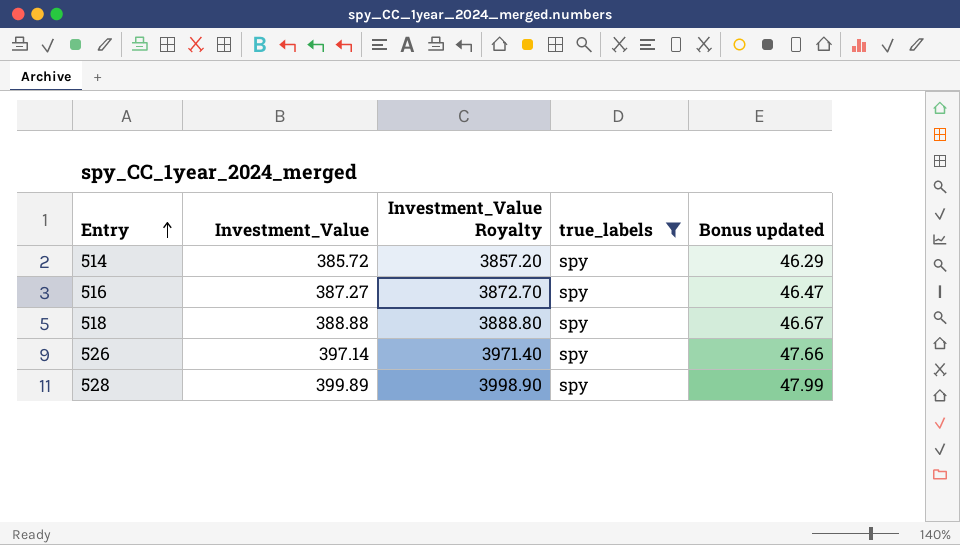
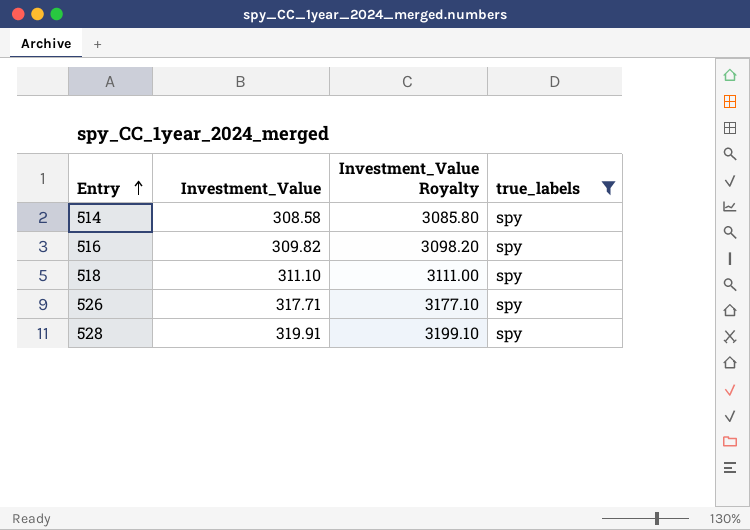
column Bonus updated | formula: [Investment_Value] * 0.12 -> none
514 | Investment_Value: 385.72 -> 308.58
514 | Investment_Value Royalty: 3857.20 -> 3085.80
516 | Investment_Value: 387.27 -> 309.82
516 | Investment_Value Royalty: 3872.70 -> 3098.20
518 | Investment_Value: 388.88 -> 311.10
518 | Investment_Value Royalty: 3888.80 -> 3111.00
526 | Investment_Value: 397.14 -> 317.71
526 | Investment_Value Royalty: 3971.40 -> 3177.10
528 | Investment_Value: 399.89 -> 319.91
528 | Investment_Value Royalty: 3998.90 -> 3199.10

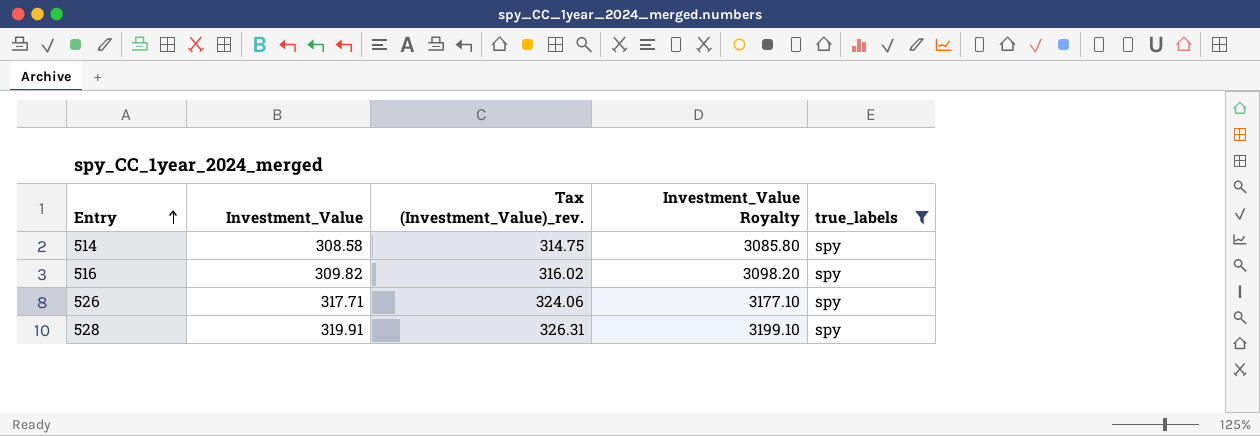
column Tax (Investment_Value)_rev. | formula: none -> [Investment_Value] * 1.02
row 518: 311.10 | 3111.00 | spy -> none

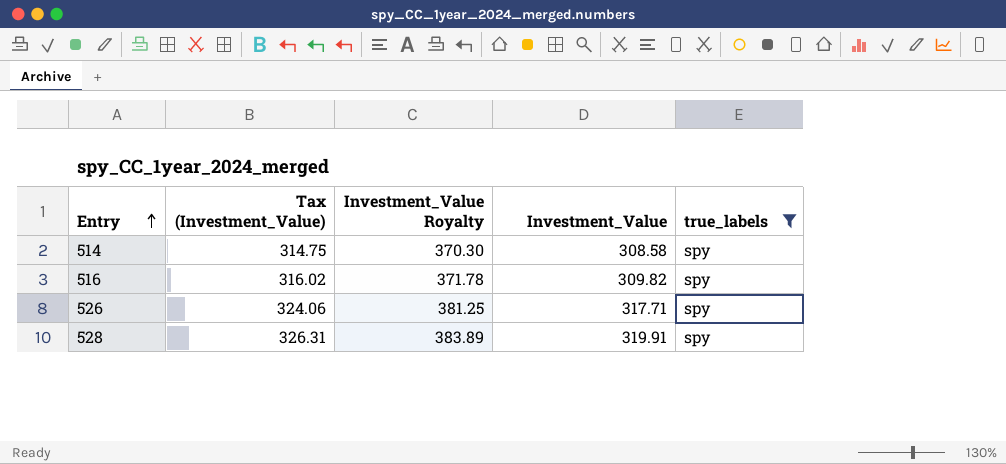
column name: Tax (Investment_Value)_rev. -> Tax (Investment_Value)
column Investment_Value Royalty | formula: [Investment_Value] * 10 -> [Investment_Value] * 1.2
column Investment_Value | position: 2 -> 4

